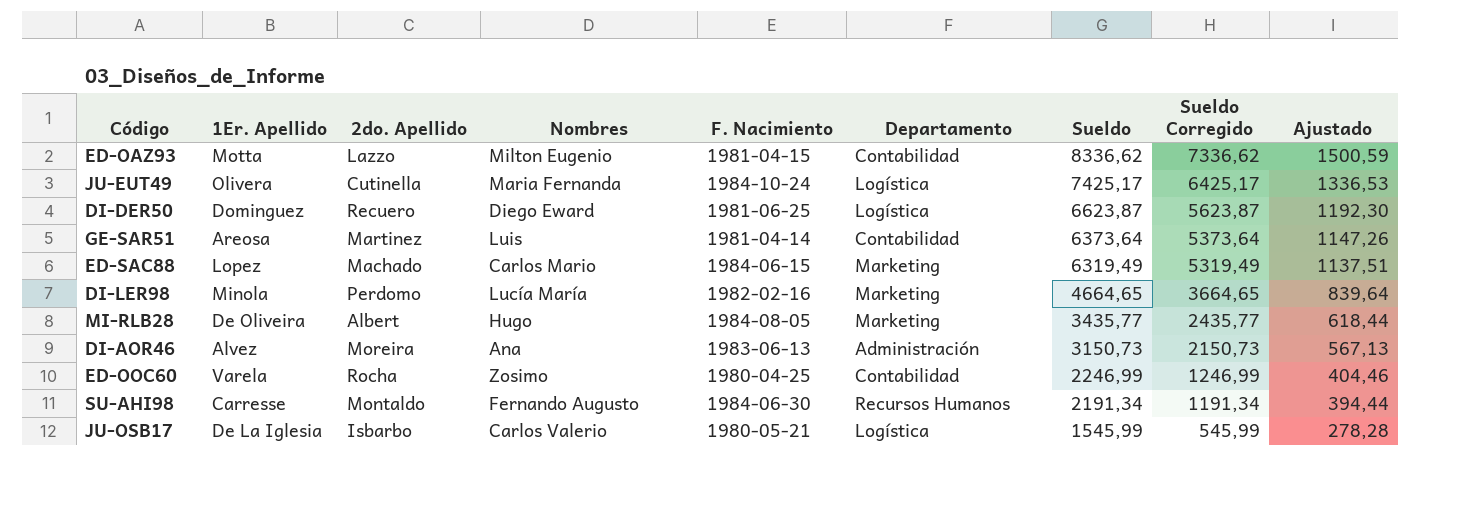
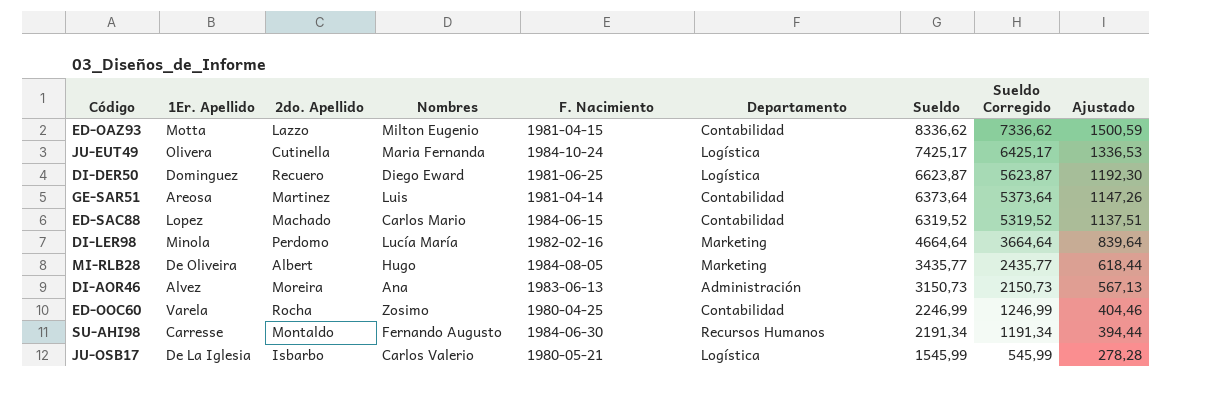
ED-SAC88 | Departamento: Marketing -> Contabilidad
ED-SAC88 | Sueldo: 6319,49 -> 6319,52
ED-SAC88 | Sueldo Corregido: 5319,49 -> 5319,52
DI-LER98 | Sueldo: 4664,65 -> 4664,64
DI-LER98 | Sueldo Corregido: 3664,65 -> 3664,64

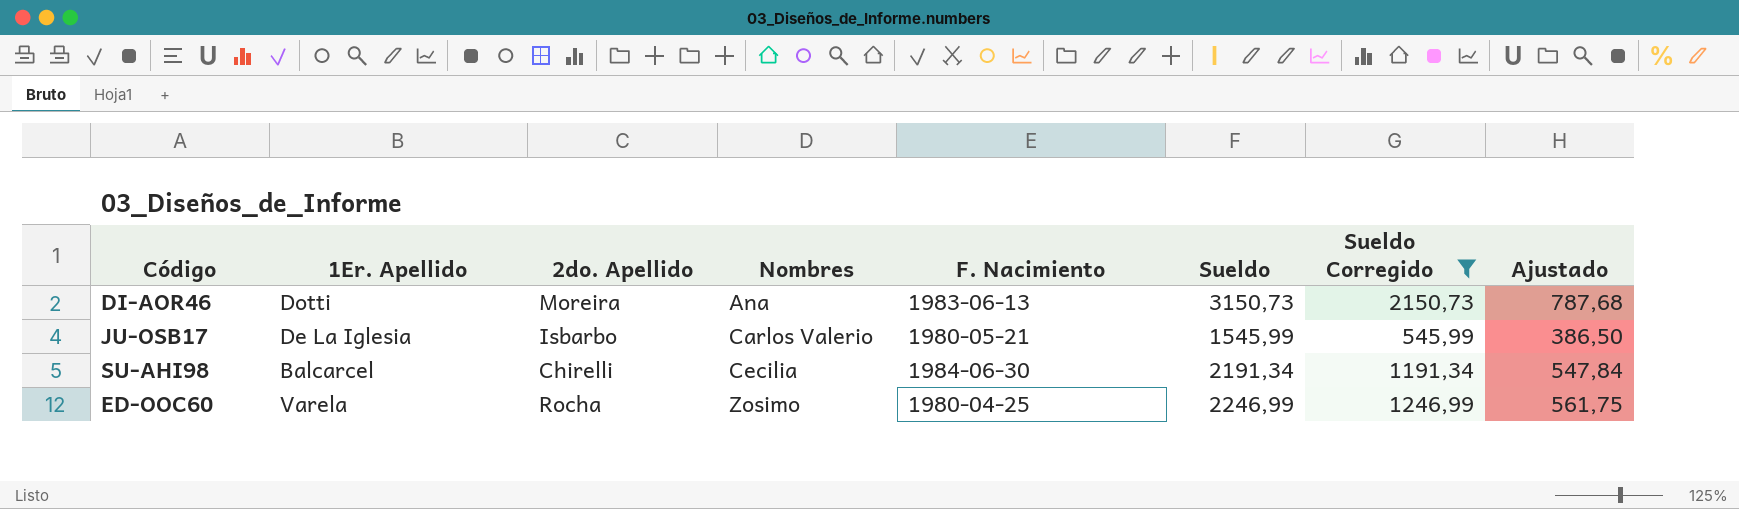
filter: none -> Sueldo Corregido <= 2150,73
row order: Sueldo descending -> Nombres ascending
column Departamento | position: 6 -> none
column Ajustado | formula: [Sueldo] * 0,18 -> [Sueldo] * 0,25
DI-AOR46 | 1Er. Apellido: Alvez -> Dotti
SU-AHI98 | 1Er. Apellido: Carresse -> Balcarcel
SU-AHI98 | 2do. Apellido: Montaldo -> Chirelli
SU-AHI98 | Nombres: Fernando Augusto -> Cecilia

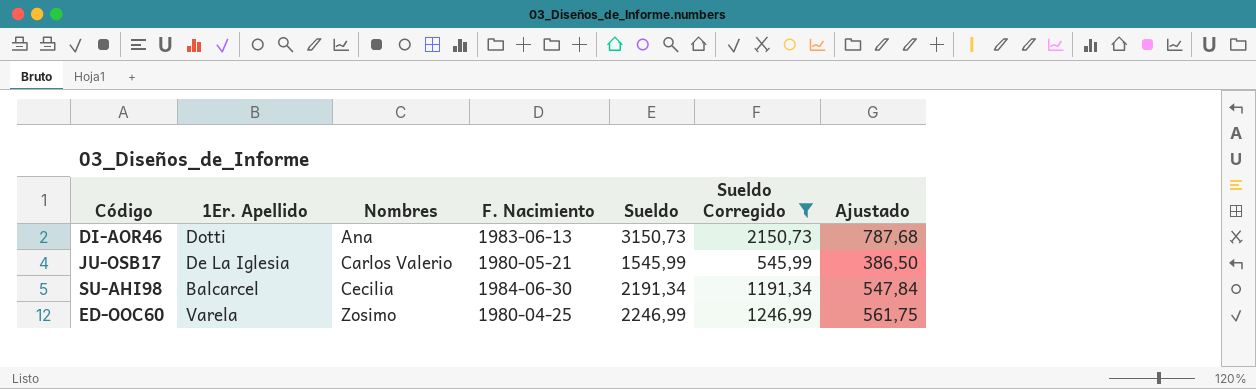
column 2do. Apellido | position: 3 -> none

